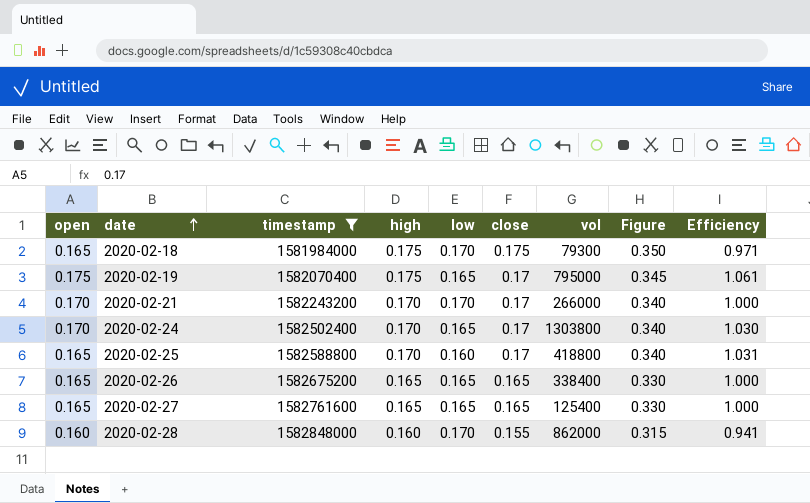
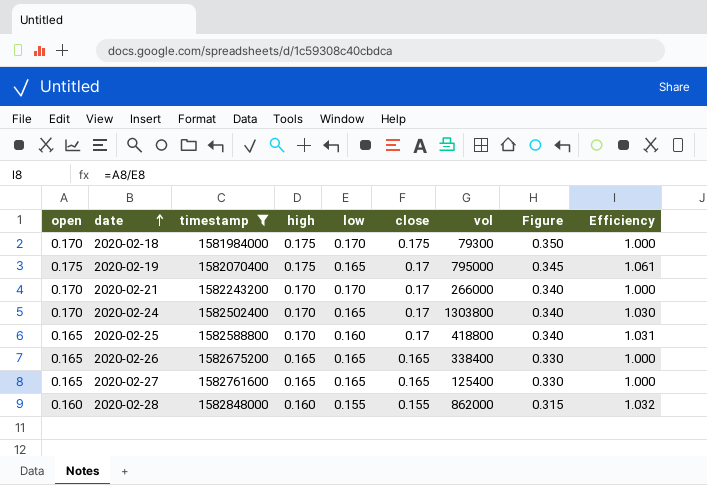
2020-02-18 | open: 0.165 -> 0.170
2020-02-18 | Efficiency: 0.971 -> 1.000
2020-02-28 | low: 0.170 -> 0.155
2020-02-28 | Efficiency: 0.941 -> 1.032

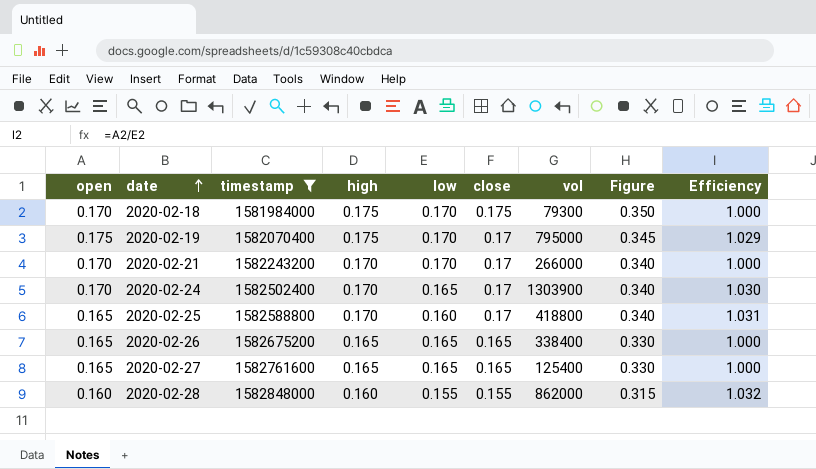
2020-02-19 | low: 0.165 -> 0.170
2020-02-19 | Efficiency: 1.061 -> 1.029
2020-02-24 | vol: 1303800 -> 1303900

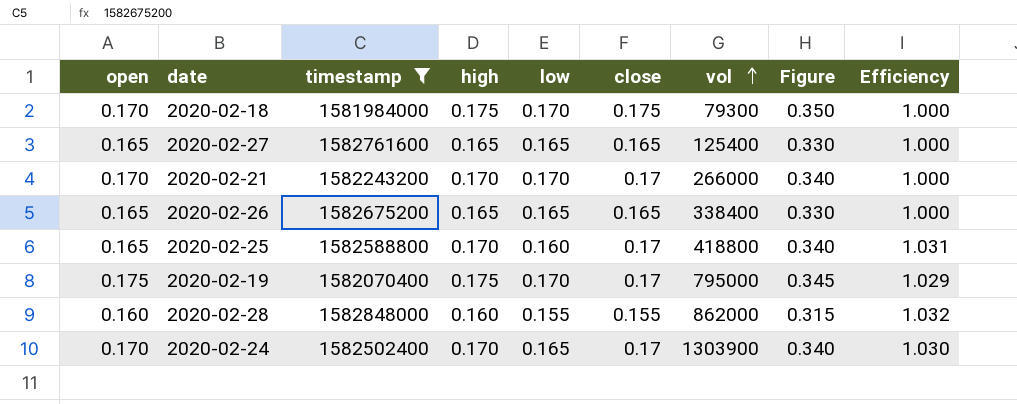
row order: date ascending -> vol ascending

